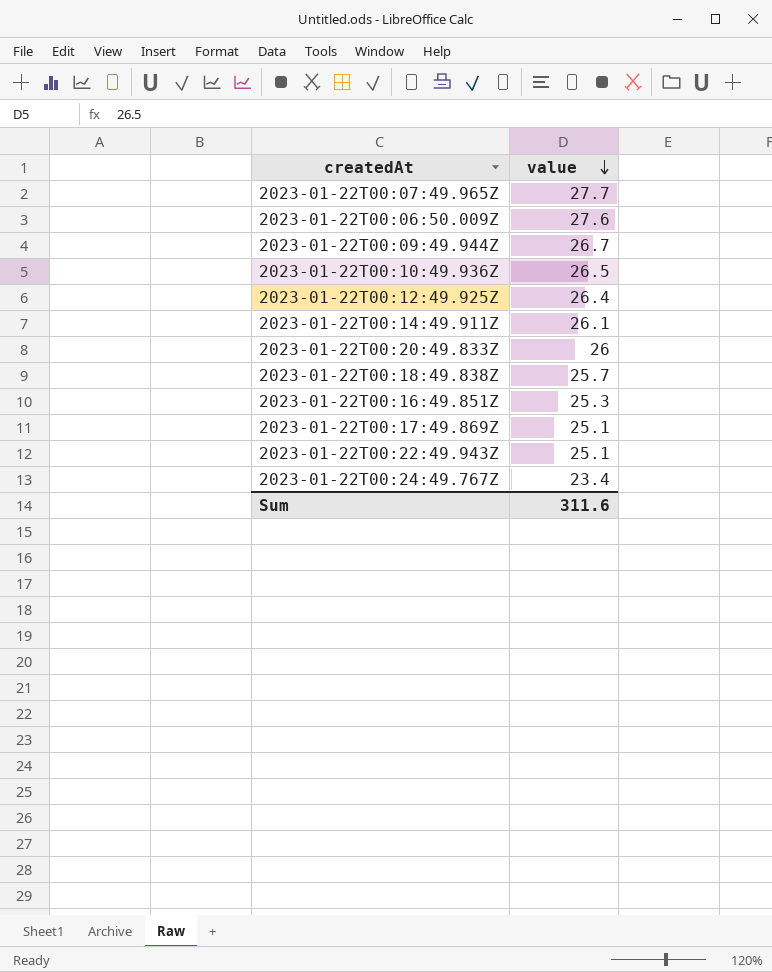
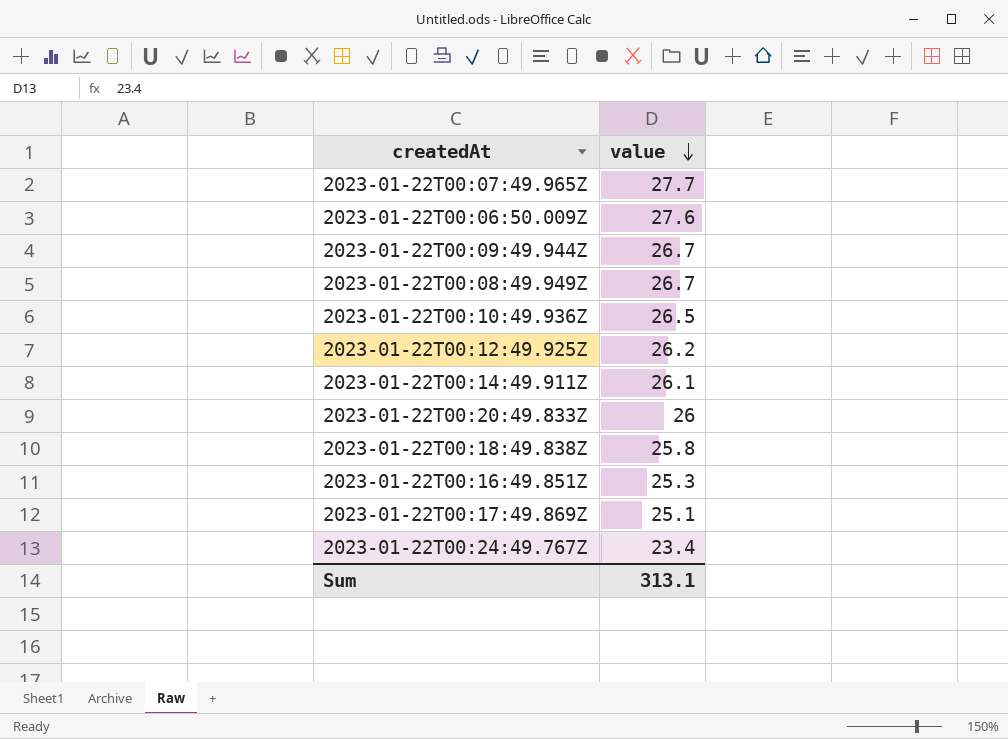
row 2023-01-22T00:22:49.943Z: 25.1 -> none
row 2023-01-22T00:08:49.949Z: none -> 26.7
2023-01-22T00:12:49.925Z | value: 26.4 -> 26.2
2023-01-22T00:18:49.838Z | value: 25.7 -> 25.8
Sum | value: 311.6 -> 313.1

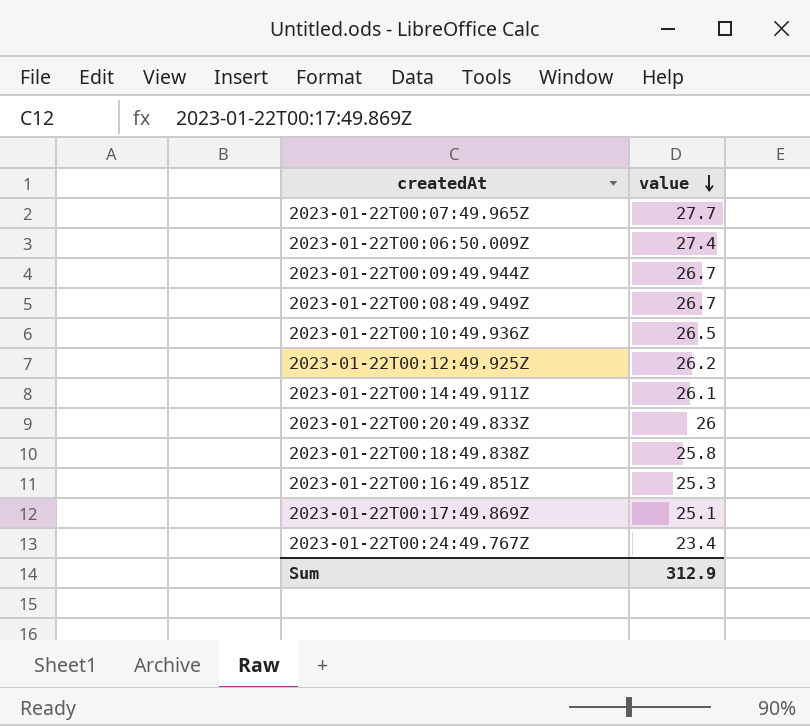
2023-01-22T00:06:50.009Z | value: 27.6 -> 27.4
Sum | value: 313.1 -> 312.9

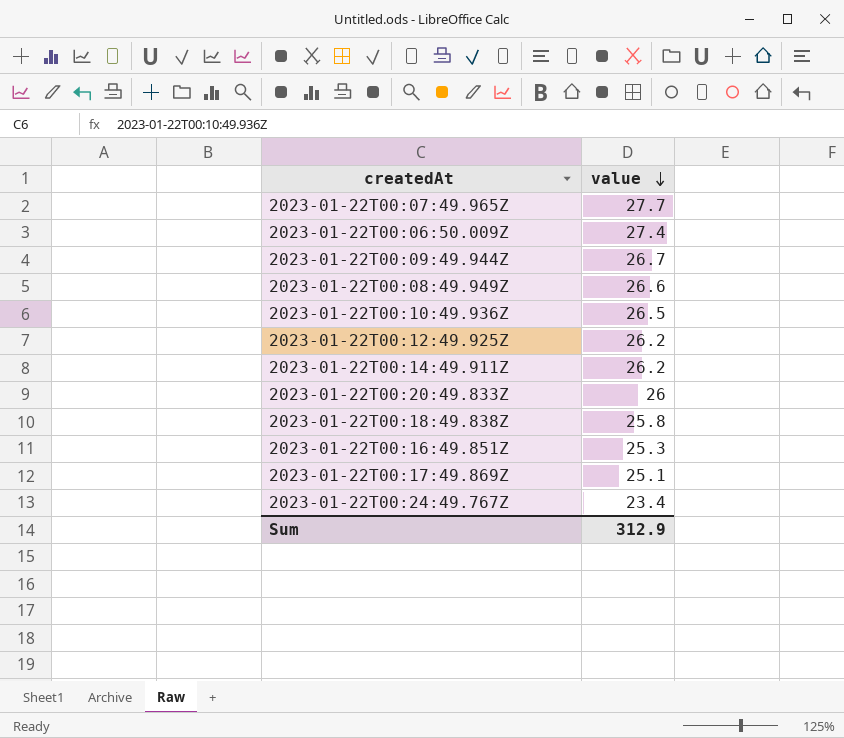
2023-01-22T00:08:49.949Z | value: 26.7 -> 26.6
2023-01-22T00:14:49.911Z | value: 26.1 -> 26.2

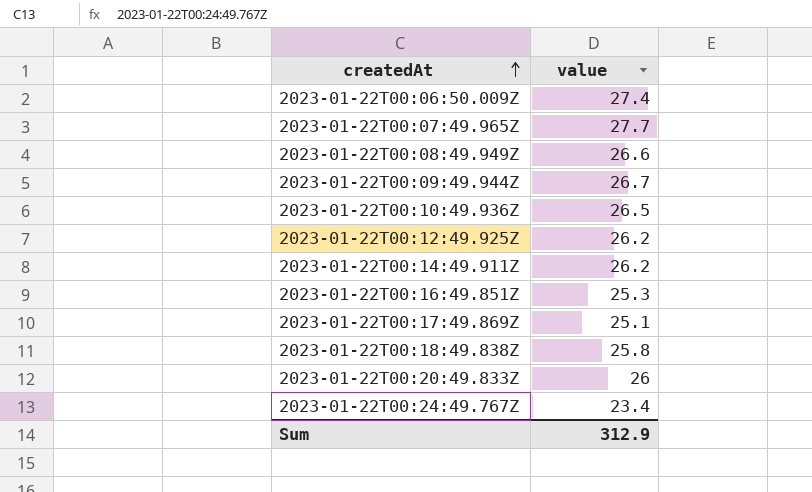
row order: value descending -> createdAt ascending

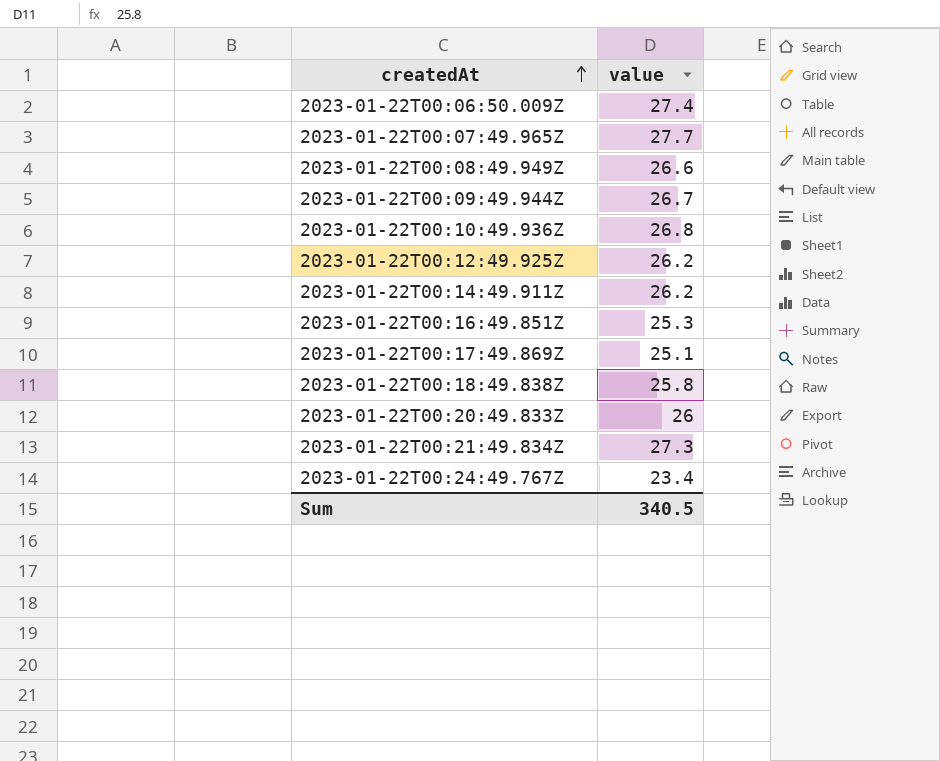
2023-01-22T00:10:49.936Z | value: 26.5 -> 26.8
row 2023-01-22T00:21:49.834Z: none -> 27.3
Sum | value: 312.9 -> 340.5

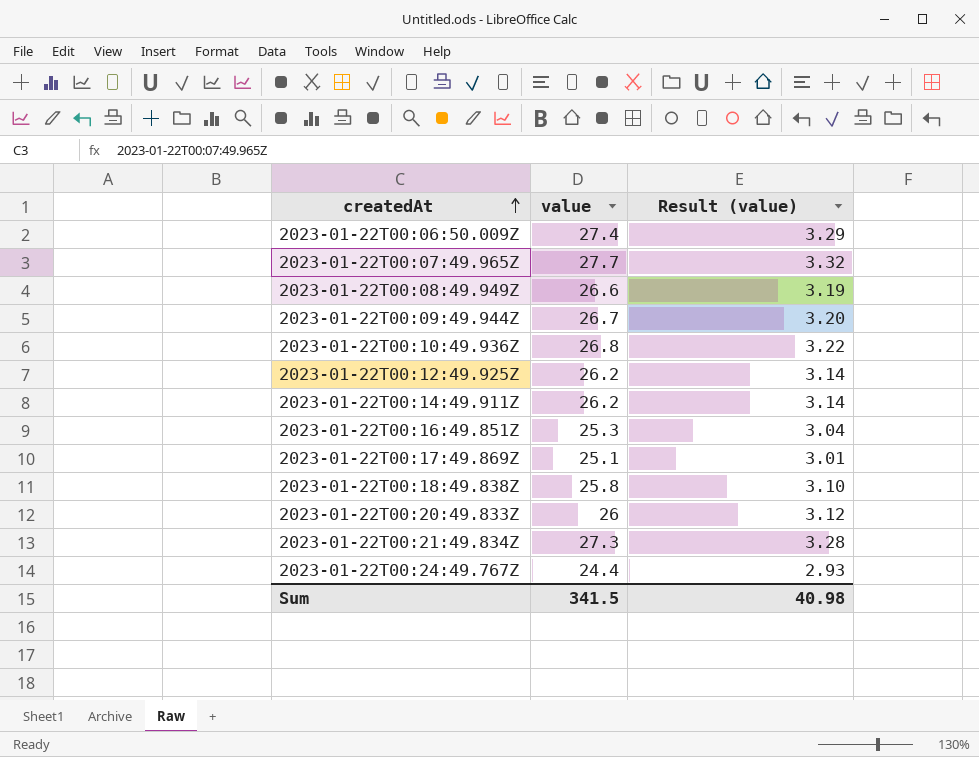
column Result (value) | formula: none -> [value] * 0.12
2023-01-22T00:24:49.767Z | value: 23.4 -> 24.4
Sum | value: 340.5 -> 341.5

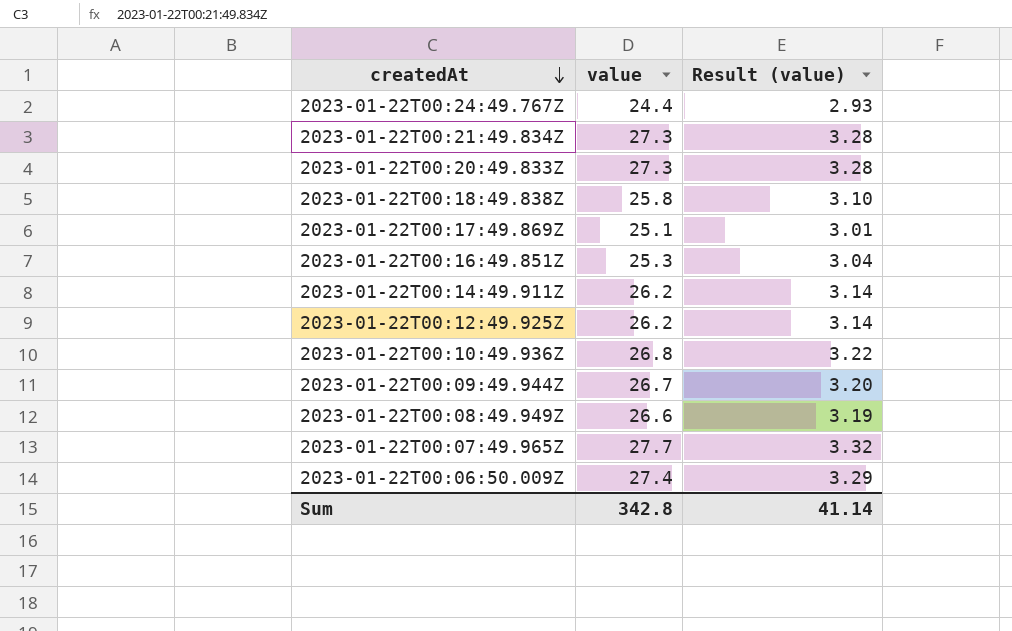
row order: createdAt ascending -> createdAt descending
2023-01-22T00:20:49.833Z | value: 26 -> 27.3
2023-01-22T00:20:49.833Z | Result (value): 3.12 -> 3.28
Sum | value: 341.5 -> 342.8
Sum | Result (value): 40.98 -> 41.14

